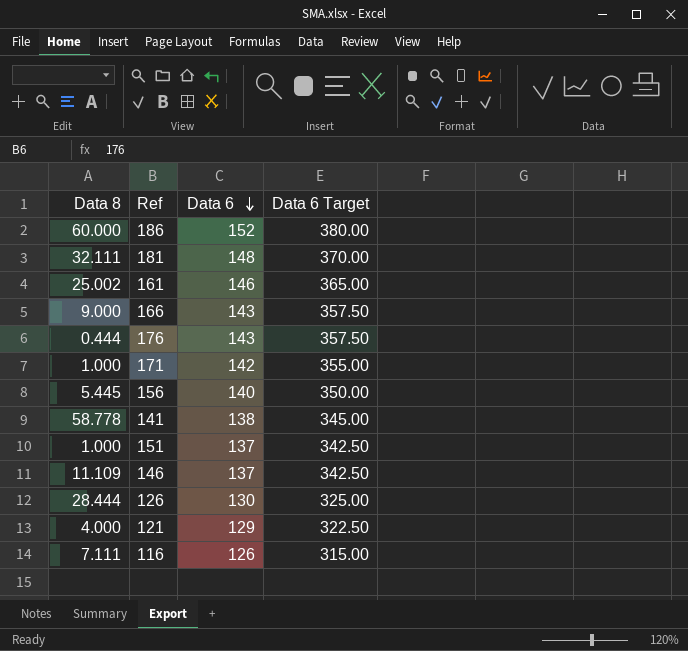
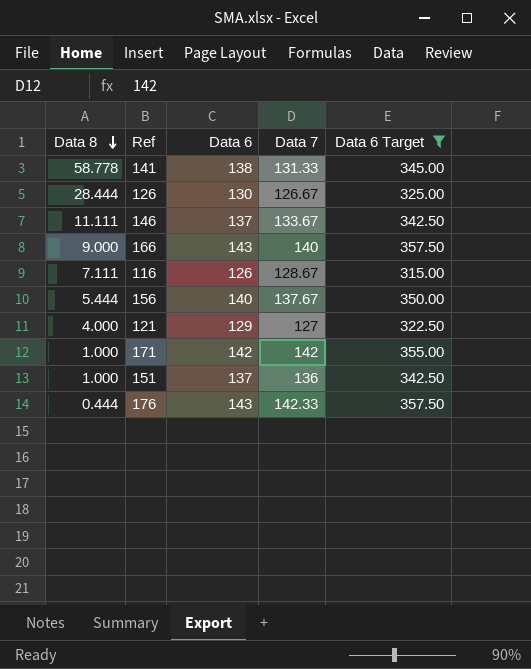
filter: none -> Data 6 Target <= 357.50
row order: Data 6 descending -> Data 8 descending
column Data 7 | position: none -> 4
146 | Data 8: 11.109 -> 11.111
156 | Data 8: 5.445 -> 5.444

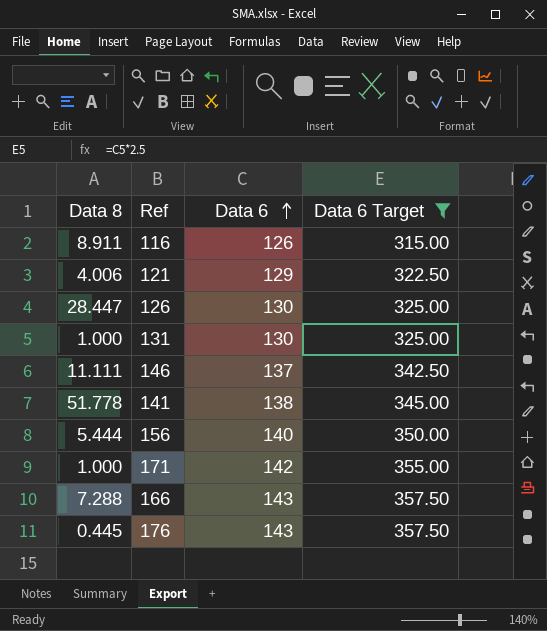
row order: Data 8 descending -> Data 6 ascending
column Data 7 | position: 4 -> none
row 151: 1.000 | 137 | 136 | 342.50 -> none
116 | Data 8: 7.111 -> 8.911
121 | Data 8: 4.000 -> 4.006
126 | Data 8: 28.444 -> 28.447
row 131: none -> 1.000 | 130 | 325.00
141 | Data 8: 58.778 -> 51.778
166 | Data 8: 9.000 -> 7.288
176 | Data 8: 0.444 -> 0.445

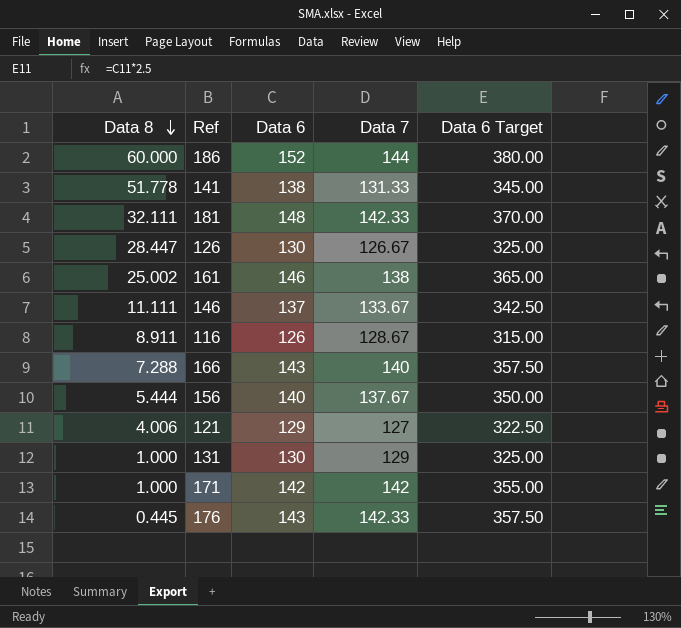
filter: Data 6 Target <= 357.50 -> none
row order: Data 6 ascending -> Data 8 descending
column Data 7 | position: none -> 4

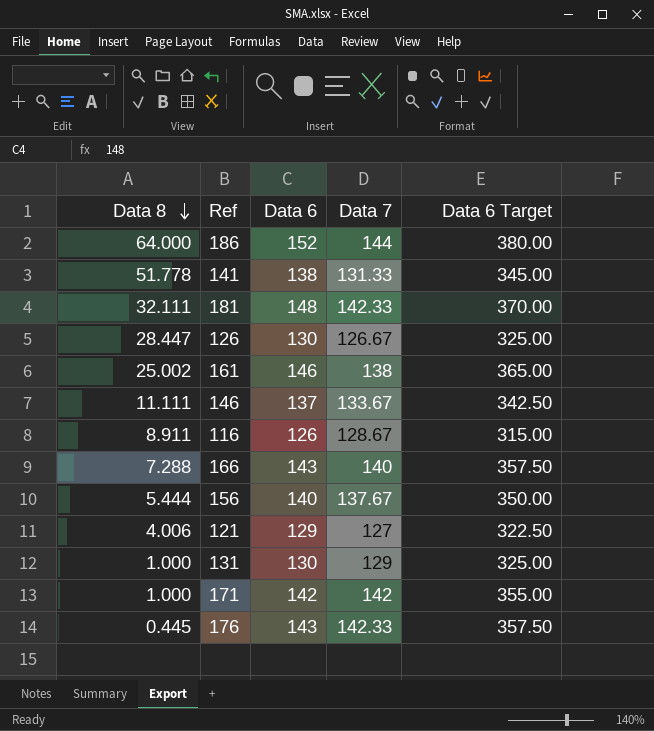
186 | Data 8: 60.000 -> 64.000

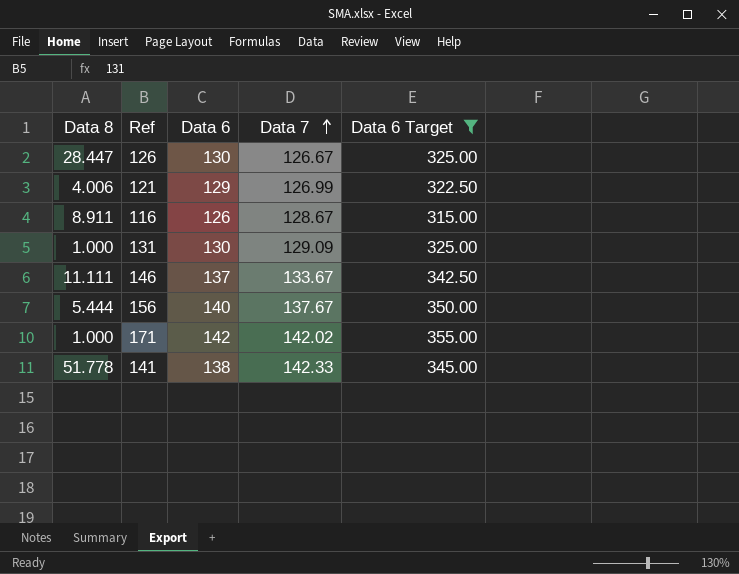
filter: none -> Data 6 Target <= 355.00
row order: Data 8 descending -> Data 7 ascending
121 | Data 7: 127 -> 126.99
131 | Data 7: 129 -> 129.09
171 | Data 7: 142 -> 142.02
141 | Data 7: 131.33 -> 142.33

